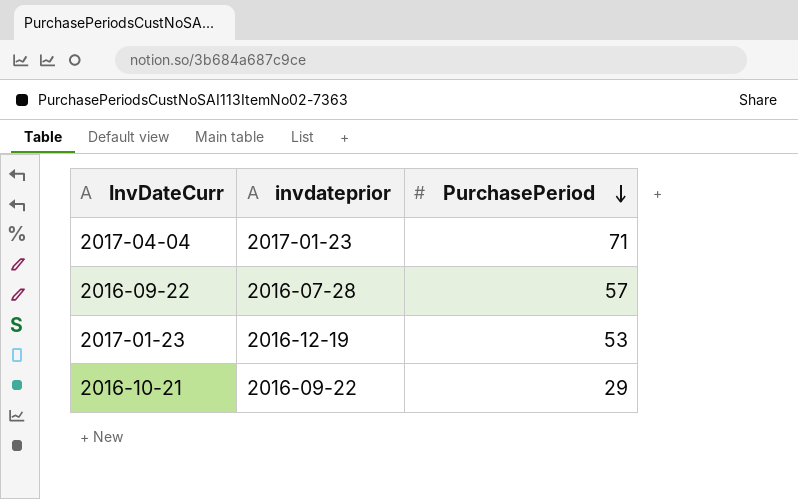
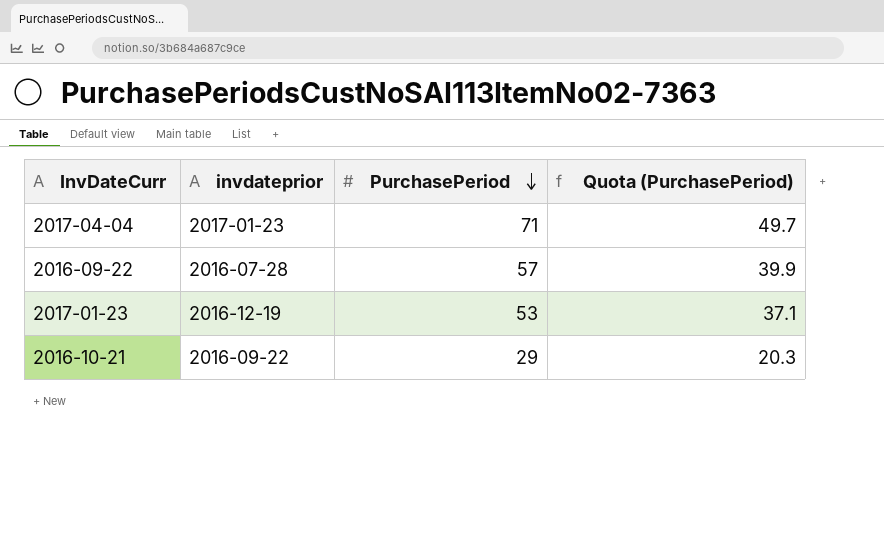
column Quota (PurchasePeriod) | formula: none -> [PurchasePeriod] * 0.7

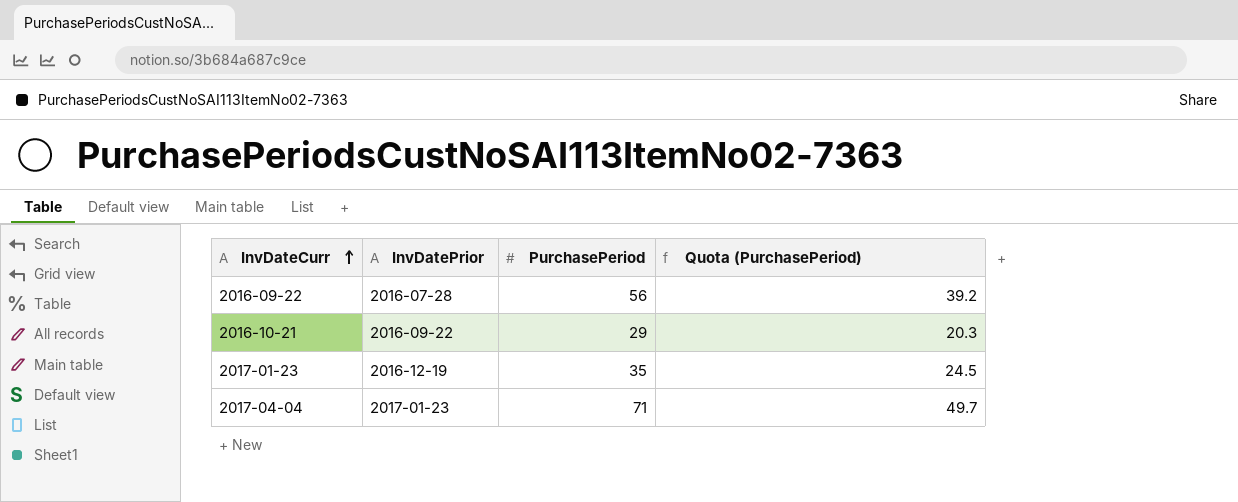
row order: PurchasePeriod descending -> InvDateCurr ascending
column name: invdateprior -> InvDatePrior
2016-09-22 | PurchasePeriod: 57 -> 56
2016-09-22 | Quota (PurchasePeriod): 39.9 -> 39.2
2017-01-23 | PurchasePeriod: 53 -> 35
2017-01-23 | Quota (PurchasePeriod): 37.1 -> 24.5

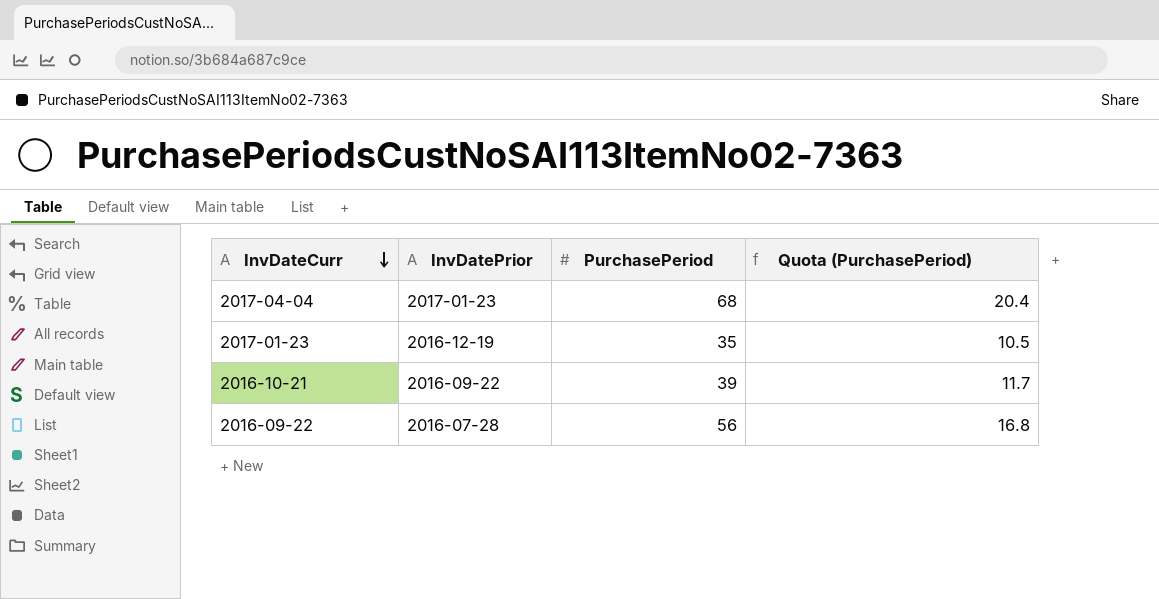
row order: InvDateCurr ascending -> InvDateCurr descending
column Quota (PurchasePeriod) | formula: [PurchasePeriod] * 0.7 -> [PurchasePeriod] * 0.3
2017-04-04 | PurchasePeriod: 71 -> 68
2016-10-21 | PurchasePeriod: 29 -> 39

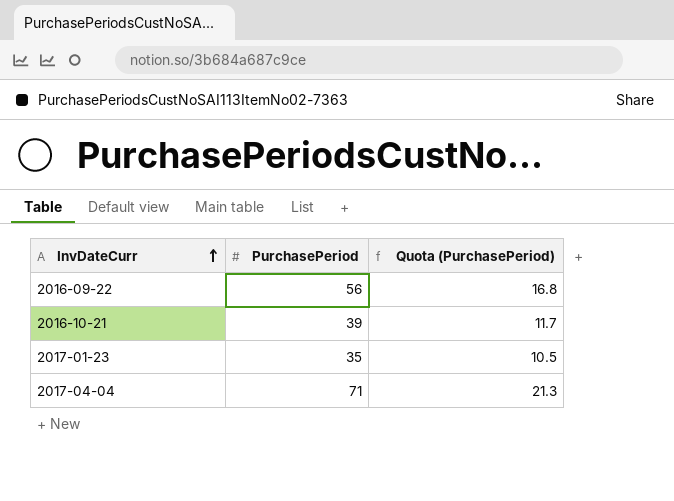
row order: InvDateCurr descending -> InvDateCurr ascending
column InvDatePrior | position: 2 -> none
2017-04-04 | PurchasePeriod: 68 -> 71
2017-04-04 | Quota (PurchasePeriod): 20.4 -> 21.3

